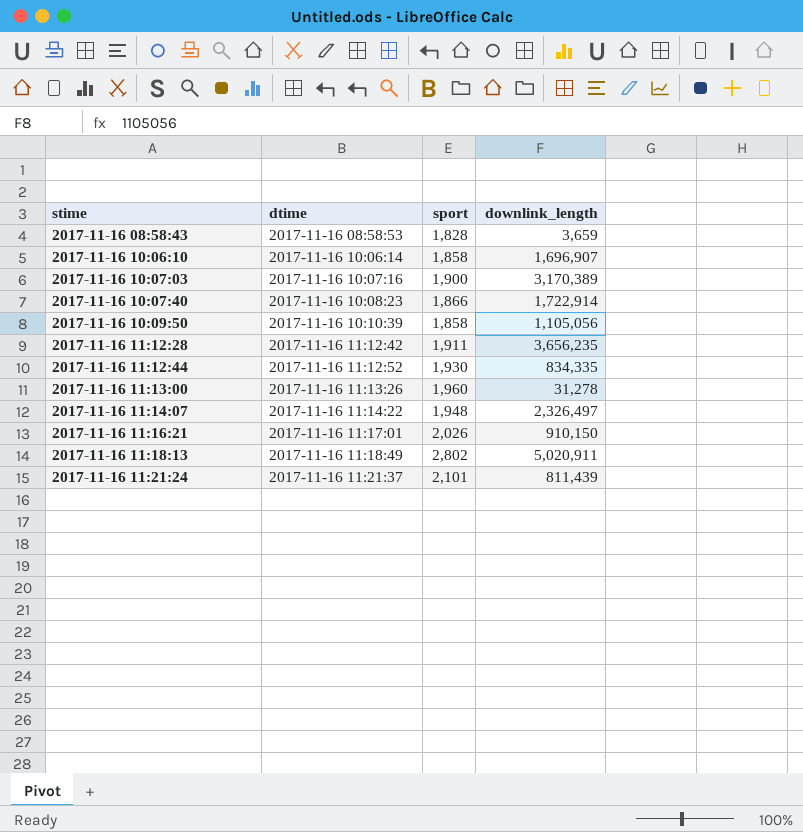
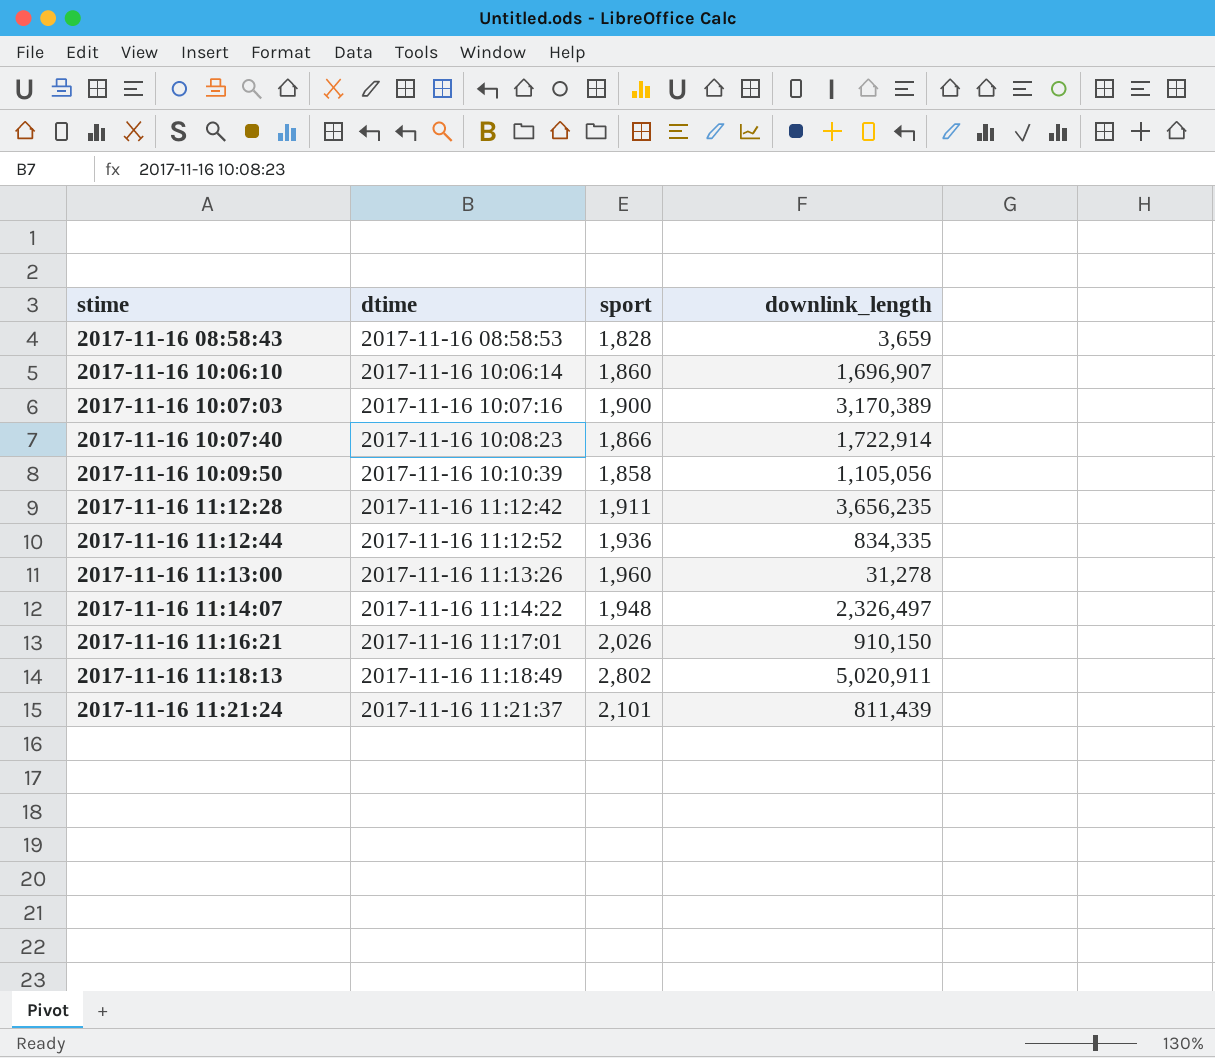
2017-11-16 10:06:10 | sport: 1,858 -> 1,860
2017-11-16 11:12:44 | sport: 1,930 -> 1,936

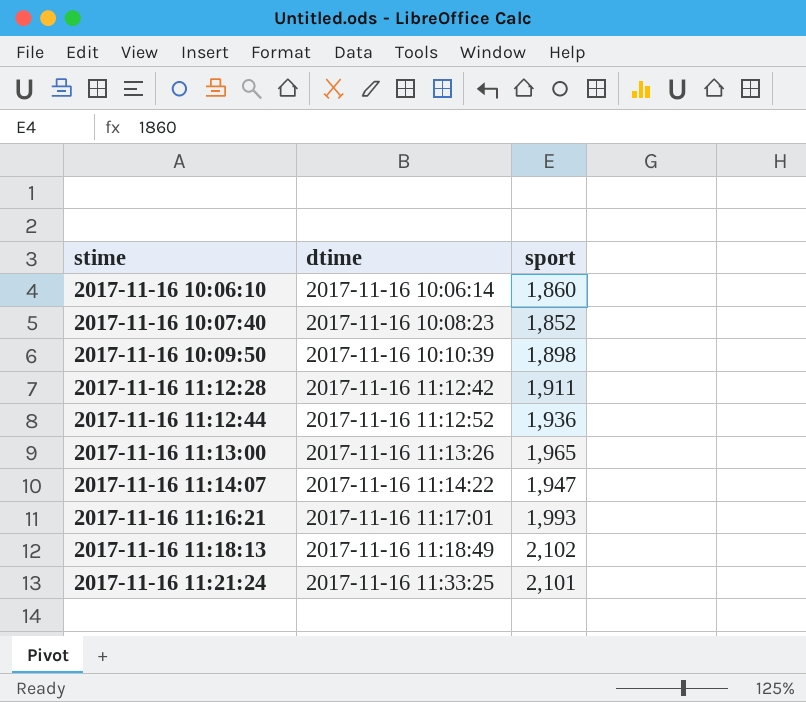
column downlink_length | position: 4 -> none
row 2017-11-16 08:58:43: 2017-11-16 08:58:53 | 1,828 | 3,659 -> none
row 2017-11-16 10:07:03: 2017-11-16 10:07:16 | 1,900 | 3,170,389 -> none
2017-11-16 10:07:40 | sport: 1,866 -> 1,852
2017-11-16 10:09:50 | sport: 1,858 -> 1,898
2017-11-16 11:13:00 | sport: 1,960 -> 1,965
2017-11-16 11:14:07 | sport: 1,948 -> 1,947
2017-11-16 11:16:21 | sport: 2,026 -> 1,993
2017-11-16 11:18:13 | sport: 2,802 -> 2,102
2017-11-16 11:21:24 | dtime: 2017-11-16 11:21:37 -> 2017-11-16 11:33:25

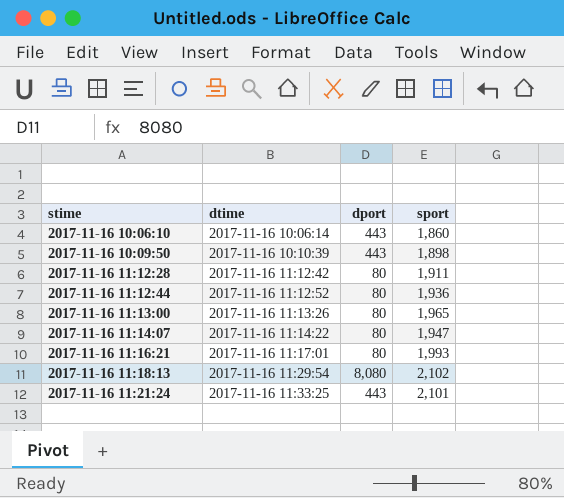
column dport | position: none -> 3
row 2017-11-16 10:07:40: 2017-11-16 10:08:23 | 1,852 -> none
2017-11-16 11:18:13 | dtime: 2017-11-16 11:18:49 -> 2017-11-16 11:29:54

